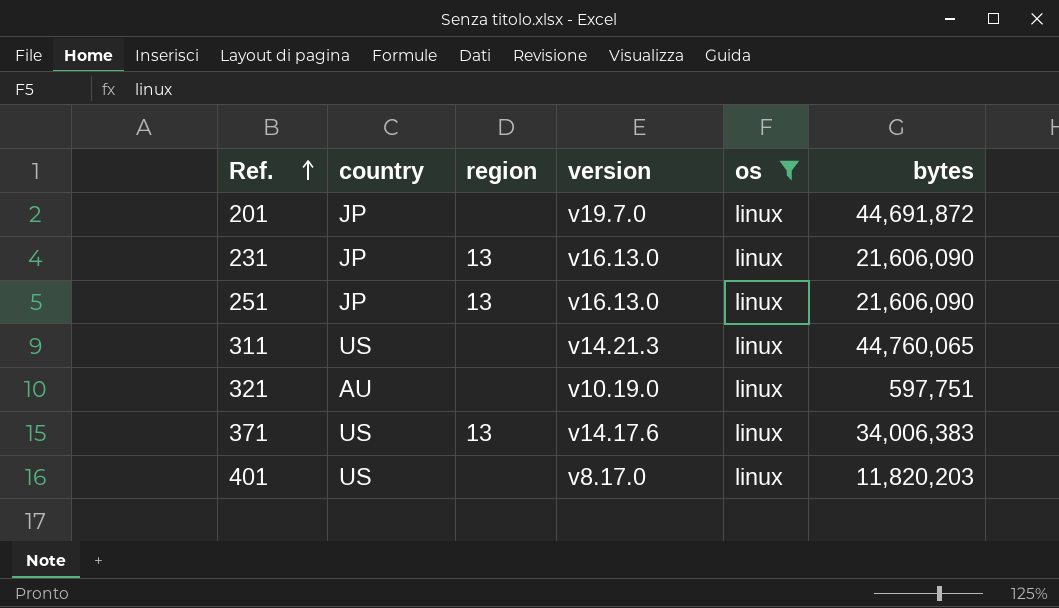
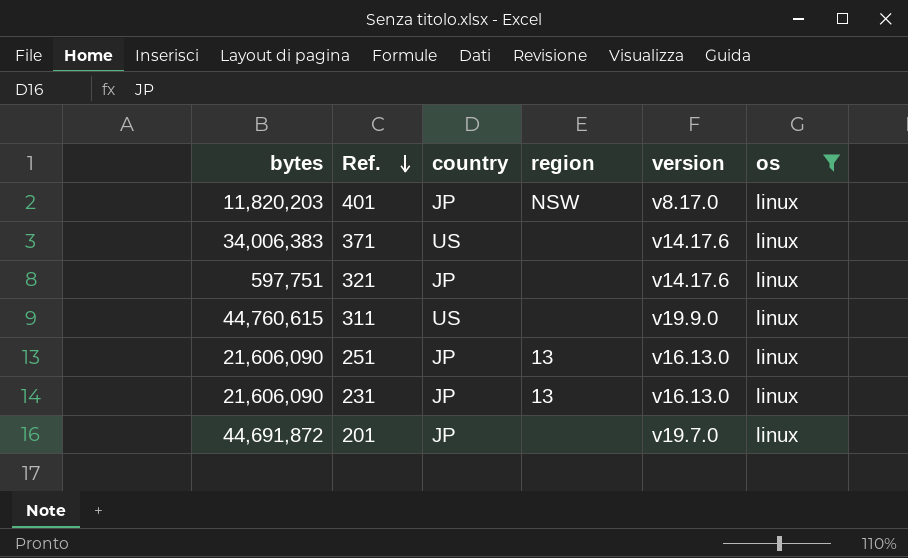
row order: Ref. ascending -> Ref. descending
column bytes | position: 6 -> 1
401 | country: US -> JP
401 | region: none -> NSW
371 | region: 13 -> none
321 | country: AU -> JP
321 | version: v10.19.0 -> v14.17.6
311 | bytes: 44,760,065 -> 44,760,615
311 | version: v14.21.3 -> v19.9.0

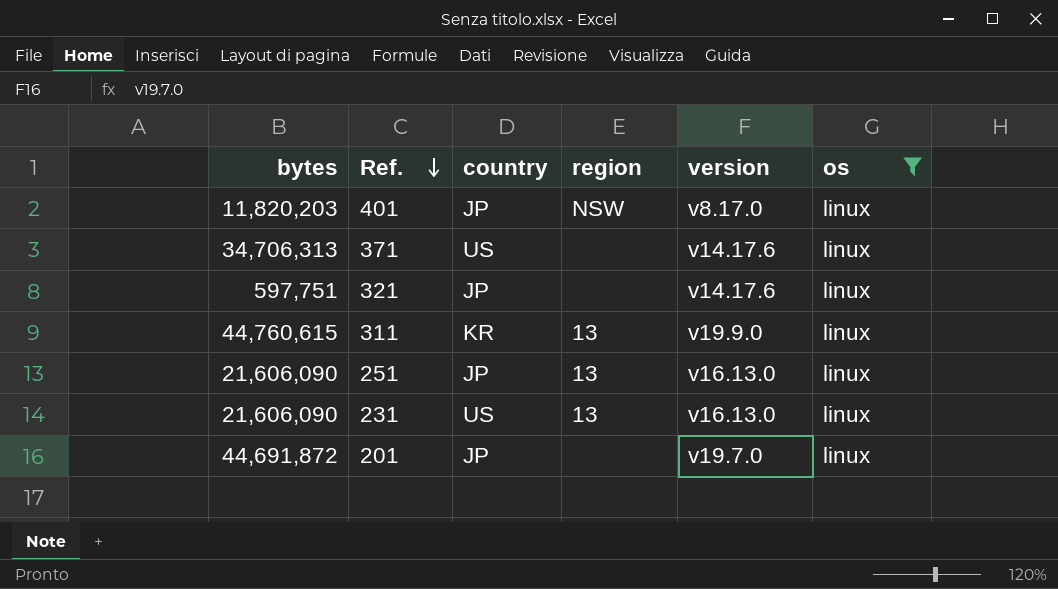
371 | bytes: 34,006,383 -> 34,706,313
311 | country: US -> KR
311 | region: none -> 13
231 | country: JP -> US

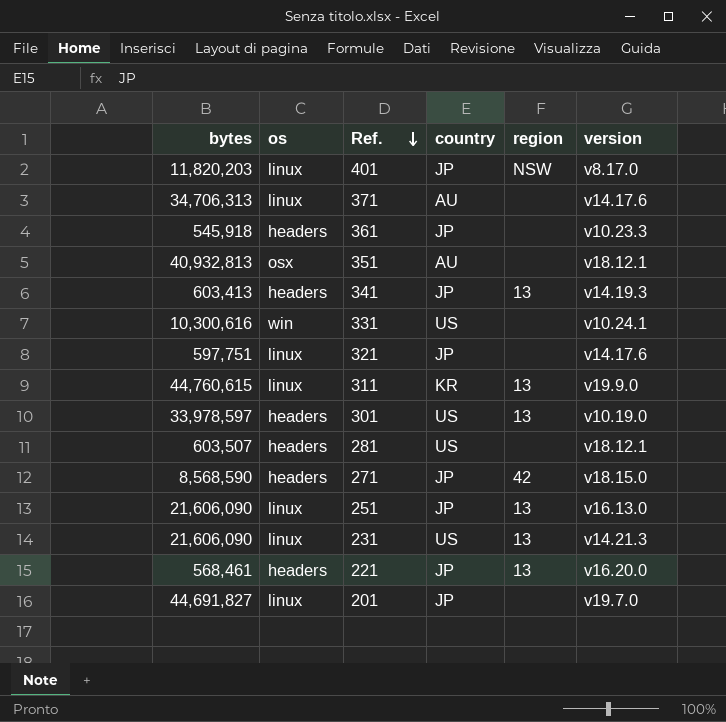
filter: os = linux -> none
column os | position: 6 -> 2
371 | country: US -> AU
231 | version: v16.13.0 -> v14.21.3
201 | bytes: 44,691,872 -> 44,691,827

